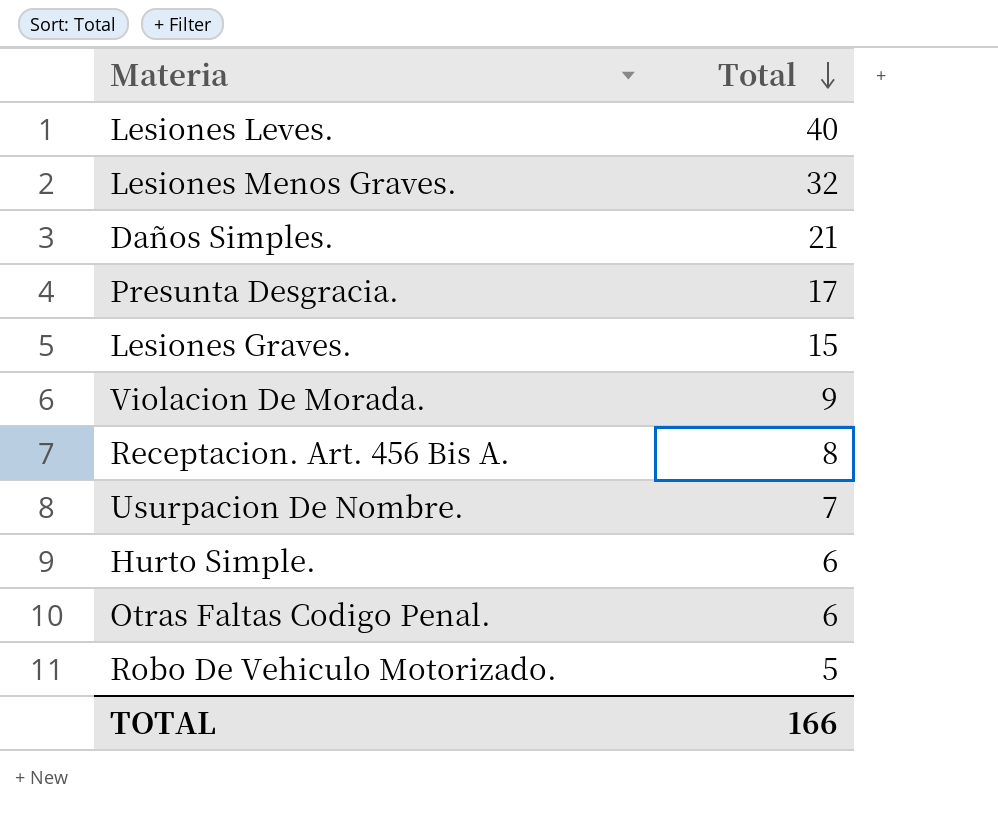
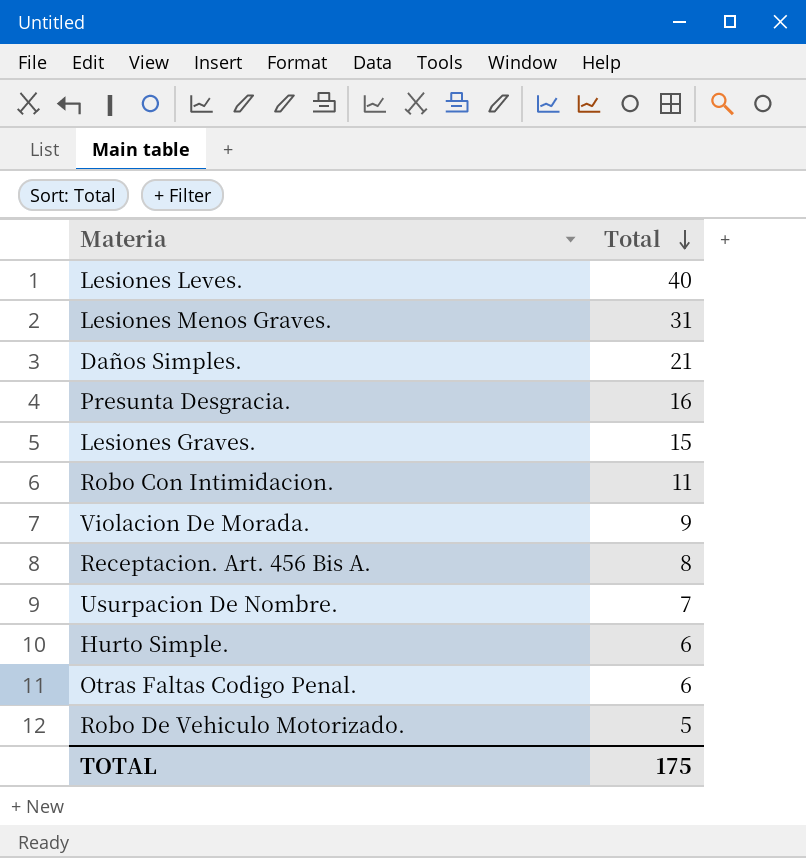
Lesiones Menos Graves. | Total: 32 -> 31
Presunta Desgracia. | Total: 17 -> 16
row Robo Con Intimidacion.: none -> 11
TOTAL | Total: 166 -> 175

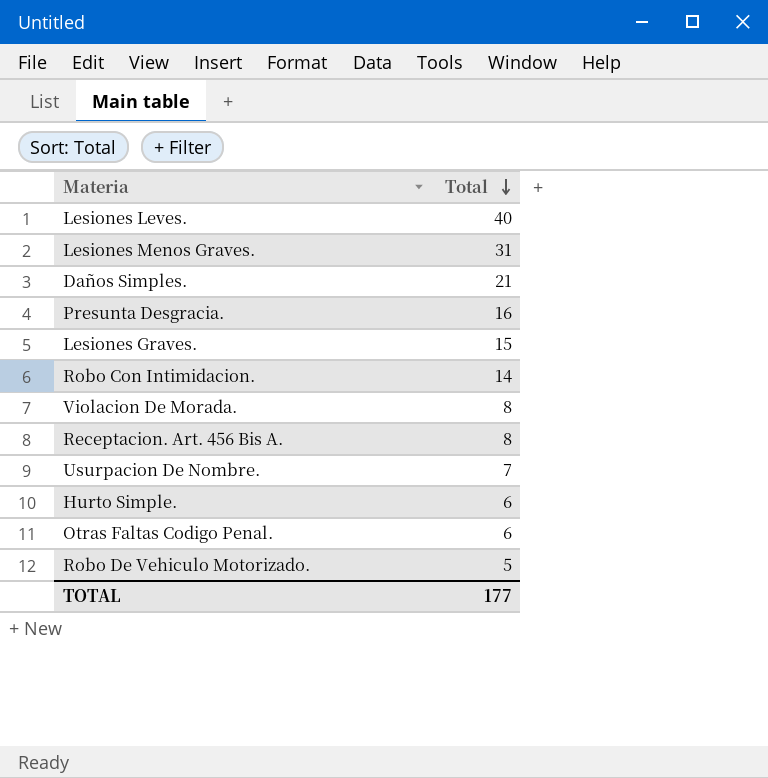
Robo Con Intimidacion. | Total: 11 -> 14
Violacion De Morada. | Total: 9 -> 8
TOTAL | Total: 175 -> 177

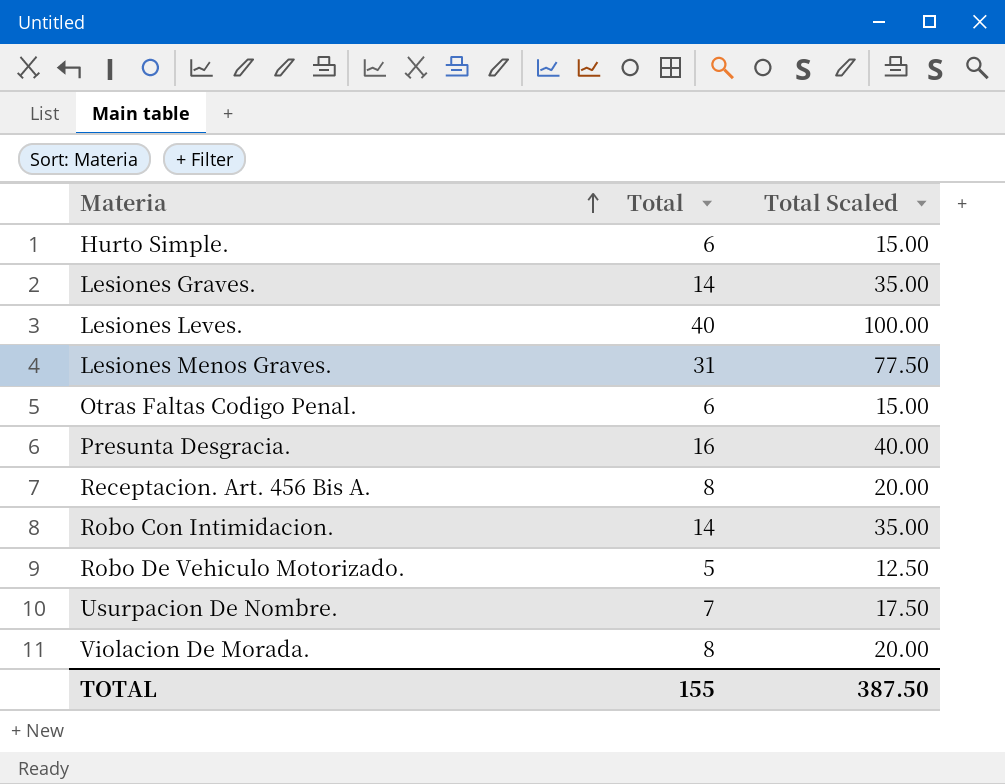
row order: Total descending -> Materia ascending
column Total Scaled | formula: none -> [Total] * 2.5
row Daños Simples.: 21 -> none
Lesiones Graves. | Total: 15 -> 14
TOTAL | Total: 177 -> 155

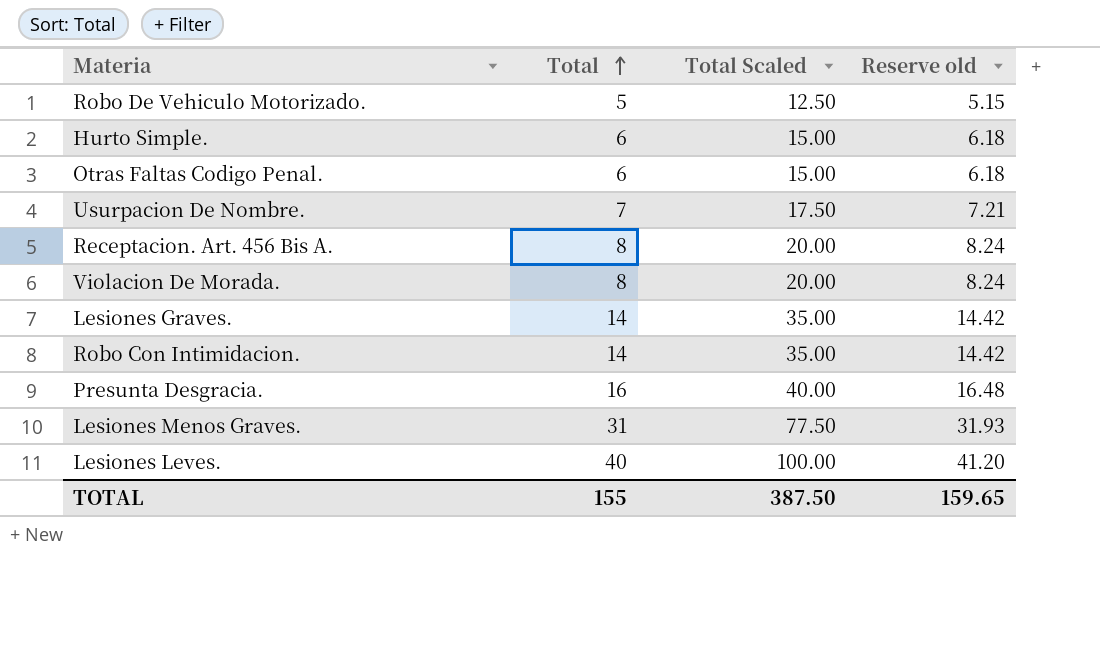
row order: Materia ascending -> Total ascending
column Reserve old | formula: none -> [Total] * 1.03

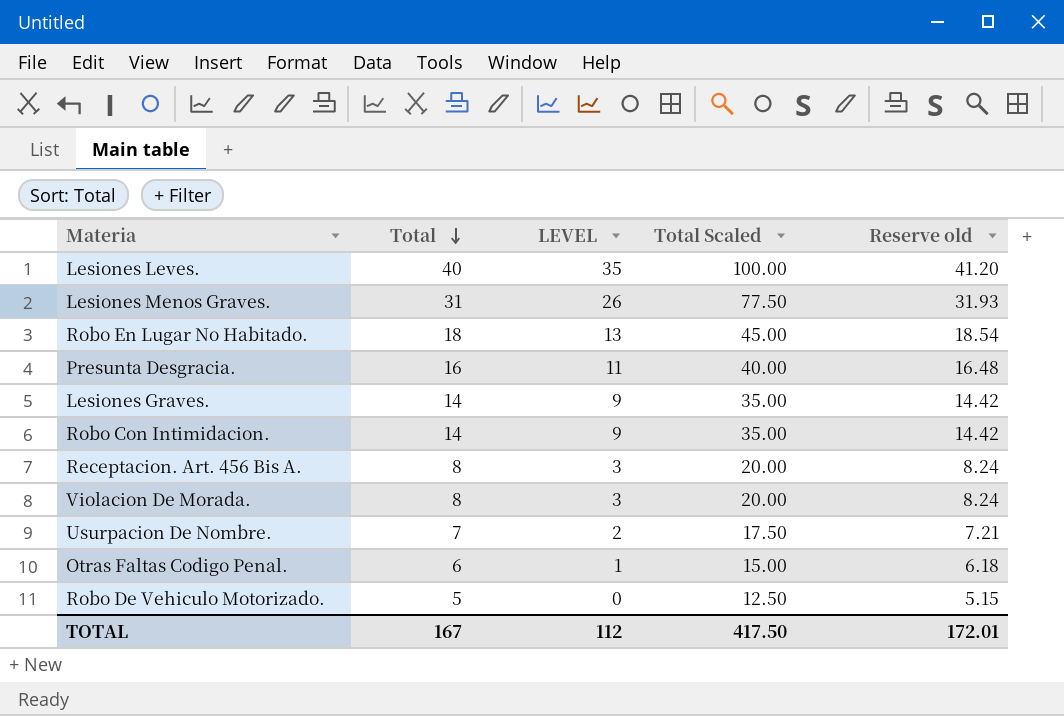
row order: Total ascending -> Total descending
column LEVEL | formula: none -> [Total] - 5
row Hurto Simple.: 6 | 15.00 | 6.18 -> none
row Robo En Lugar No Habitado.: none -> 18 | 13 | 45.00 | 18.54
TOTAL | Total: 155 -> 167
TOTAL | Total Scaled: 387.50 -> 417.50
TOTAL | Reserve old: 159.65 -> 172.01

